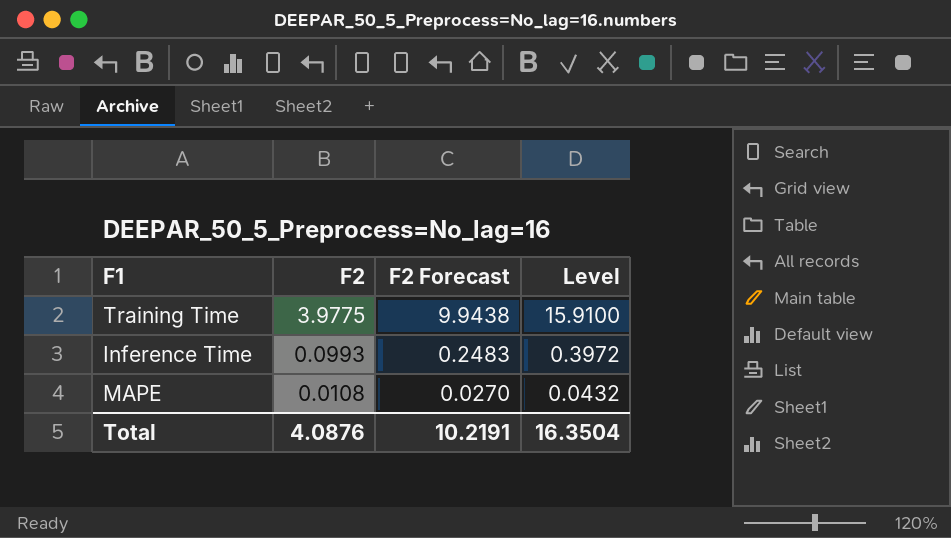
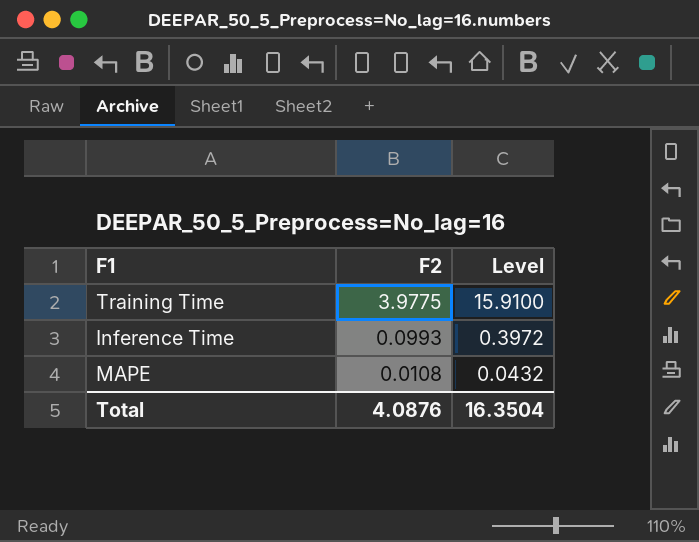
column F2 Forecast | formula: [F2] * 2.5 -> none

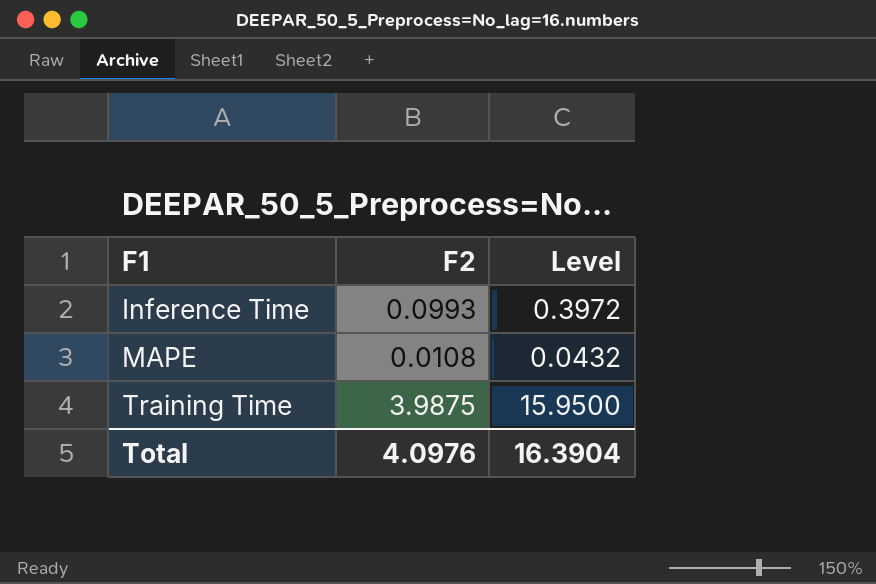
row order: F2 descending -> F1 ascending
Training Time | F2: 3.9775 -> 3.9875
Training Time | Level: 15.9100 -> 15.9500
Total | F2: 4.0876 -> 4.0976
Total | Level: 16.3504 -> 16.3904

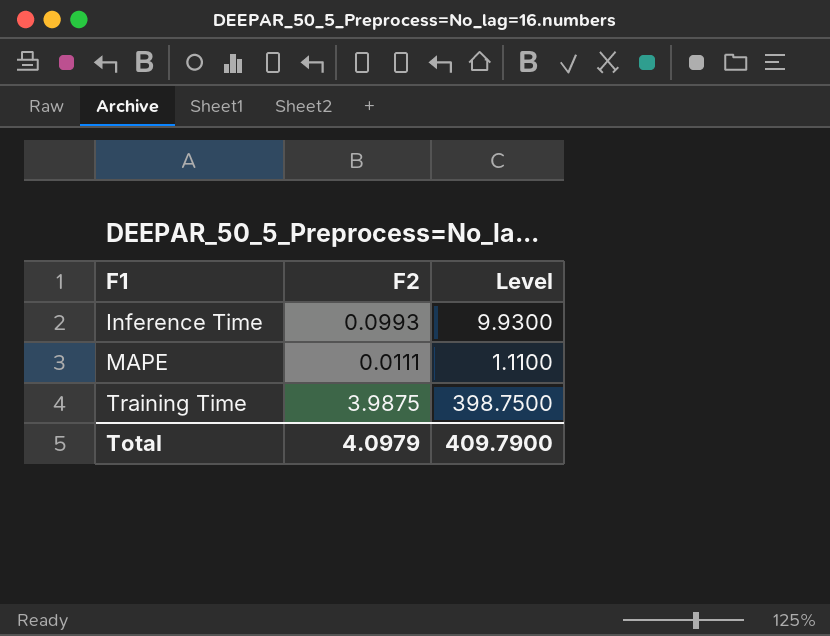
column Level | formula: [F2] * 4 -> [F2] * 100
MAPE | F2: 0.0108 -> 0.0111
Total | F2: 4.0976 -> 4.0979
Total | Level: 16.3904 -> 409.7900

